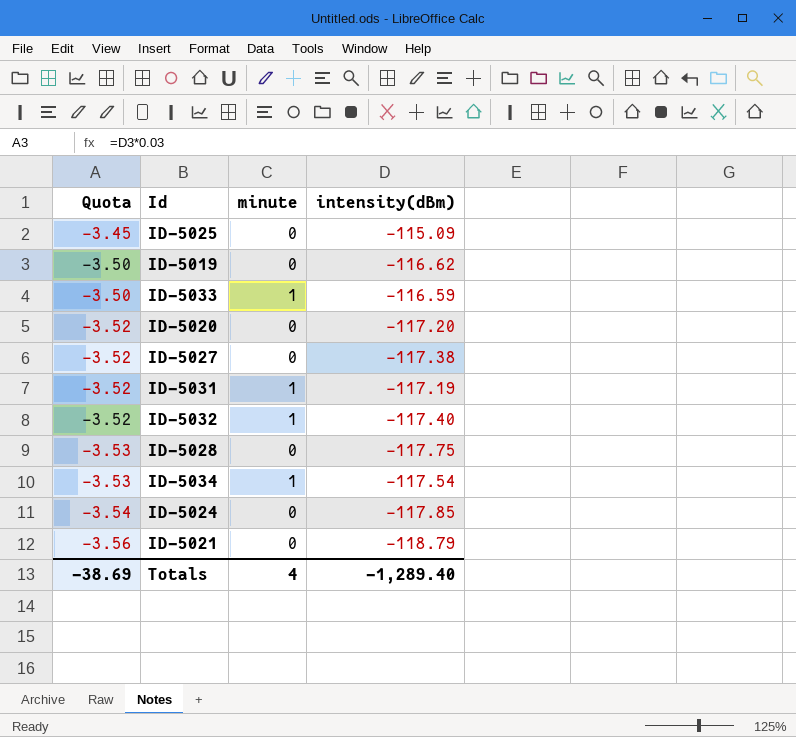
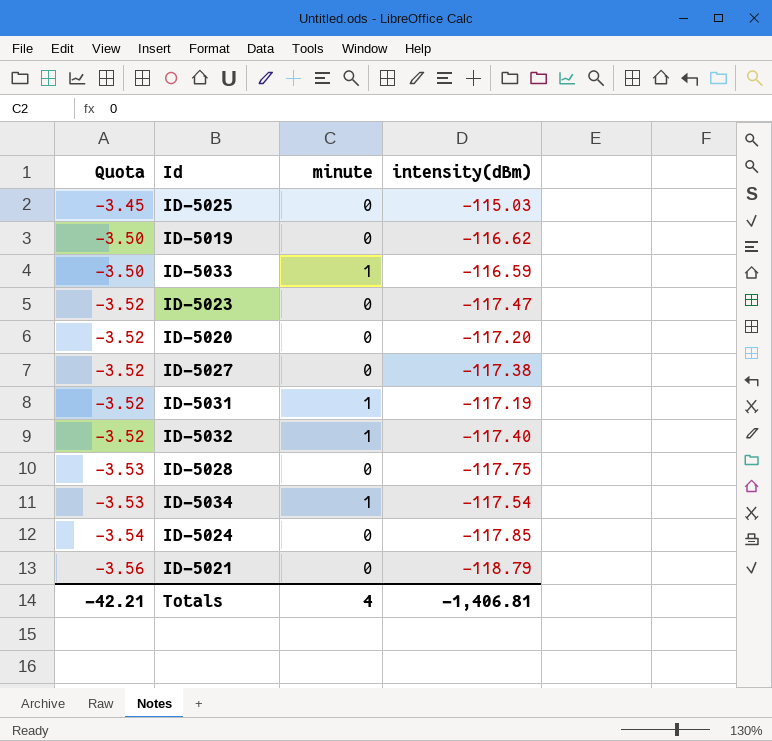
ID-5025 | intensity(dBm): -115.09 -> -115.03
row ID-5023: none -> -3.52 | 0 | -117.47
Totals | Quota: -38.69 -> -42.21
Totals | intensity(dBm): -1,289.40 -> -1,406.81

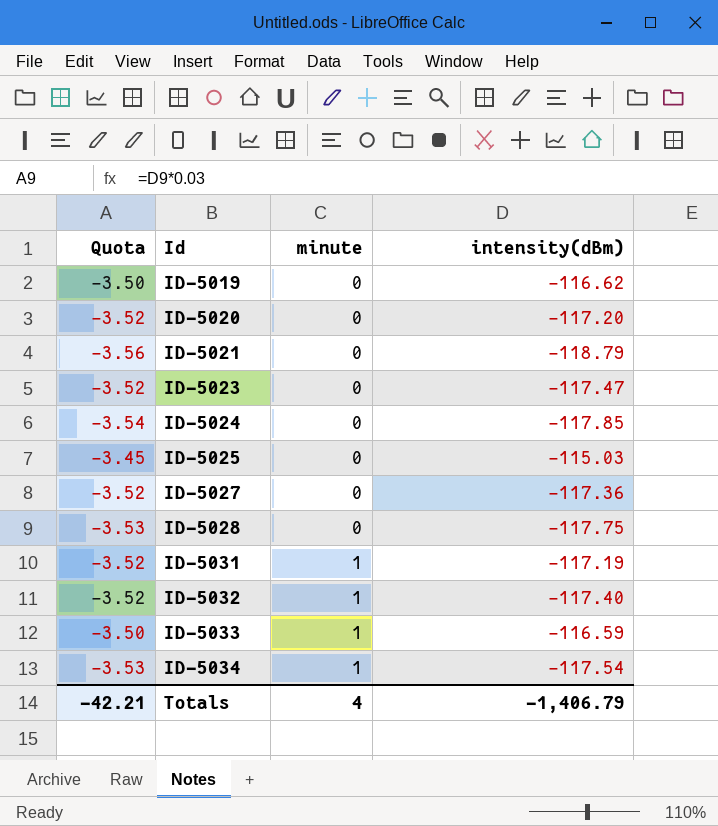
row order: Quota descending -> Id ascending
ID-5027 | intensity(dBm): -117.38 -> -117.36
Totals | intensity(dBm): -1,406.81 -> -1,406.79

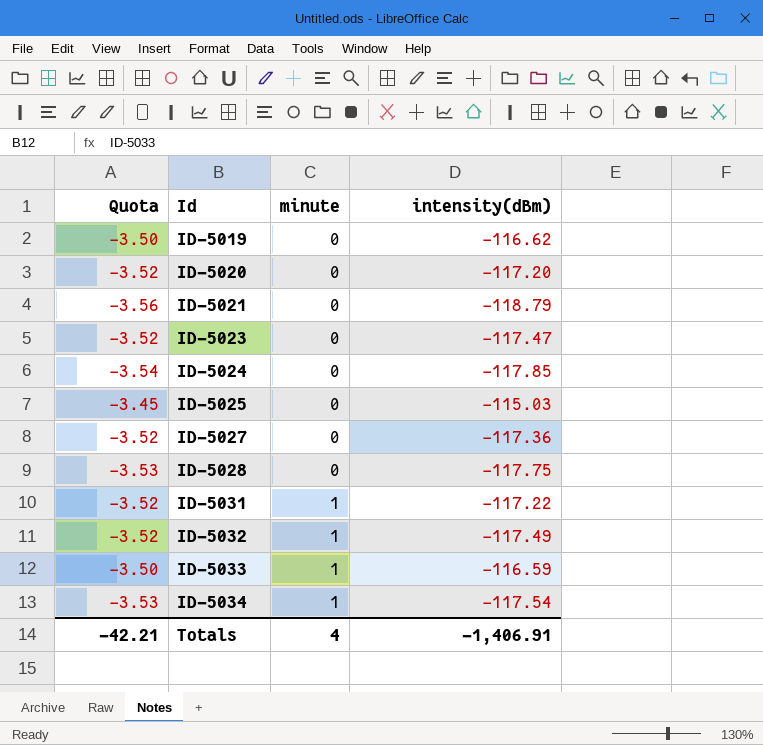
ID-5031 | intensity(dBm): -117.19 -> -117.22
ID-5032 | intensity(dBm): -117.40 -> -117.49
Totals | intensity(dBm): -1,406.79 -> -1,406.91

